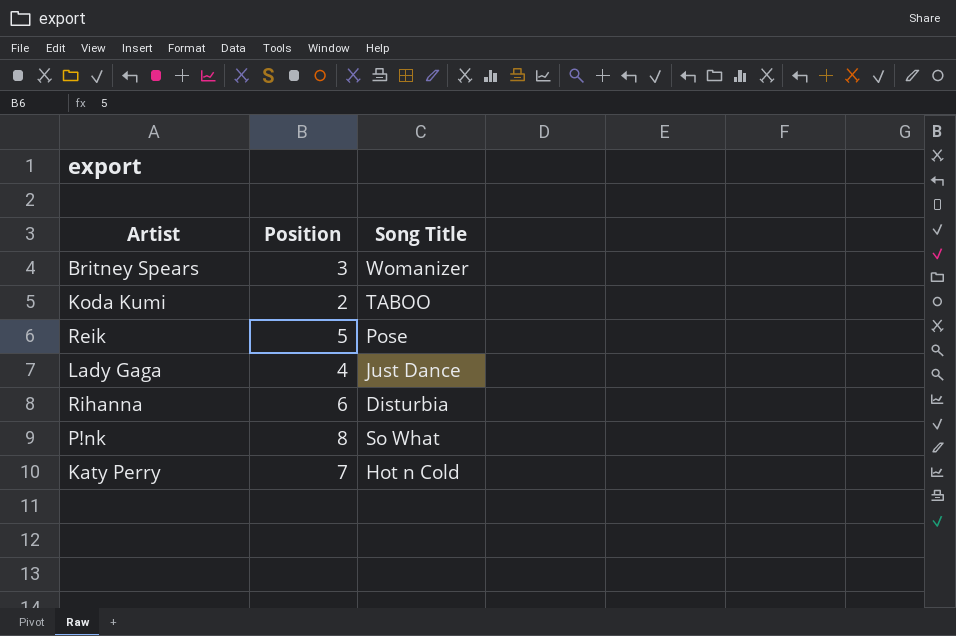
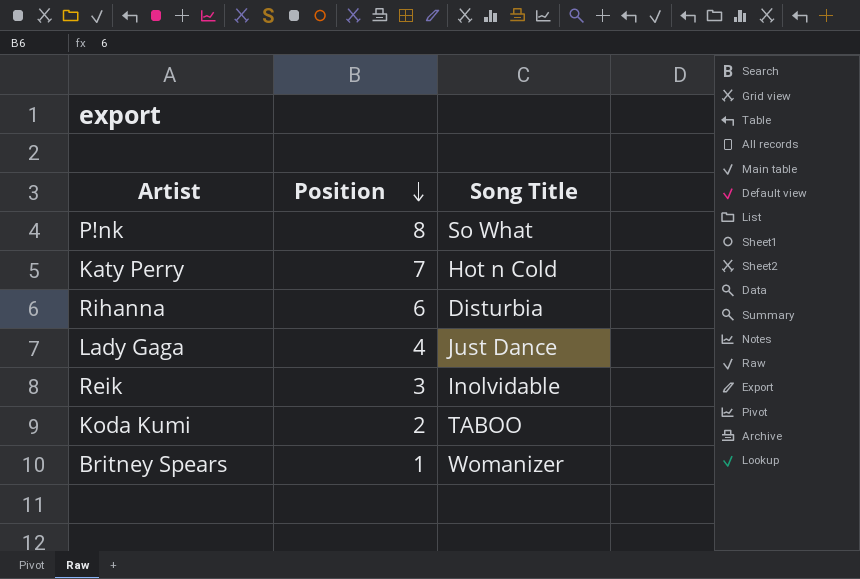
row order: none -> Position descending
Reik | Position: 5 -> 3
Reik | Song Title: Pose -> Inolvidable
Britney Spears | Position: 3 -> 1

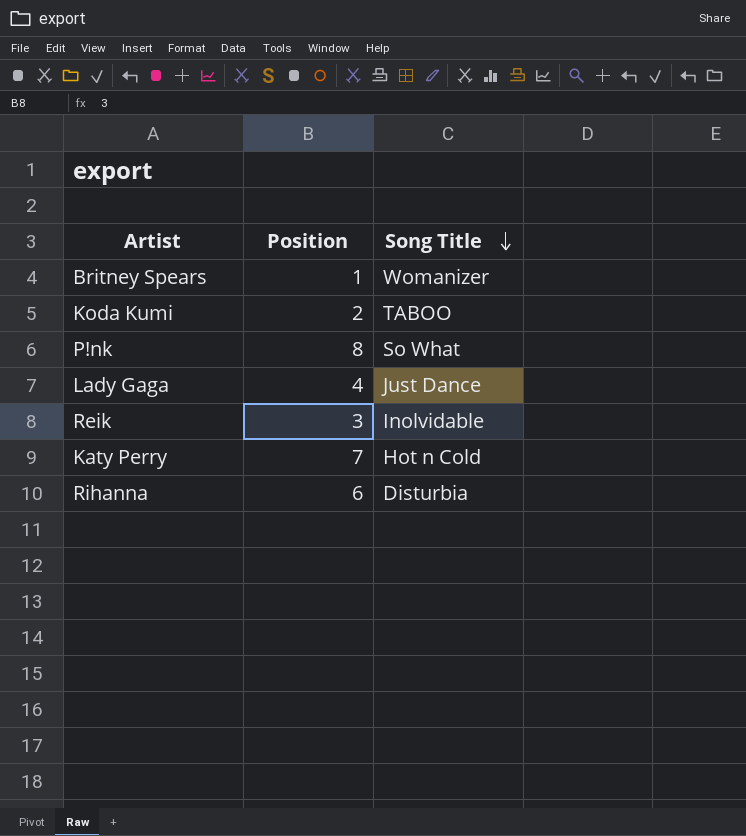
row order: Position descending -> Song Title descending

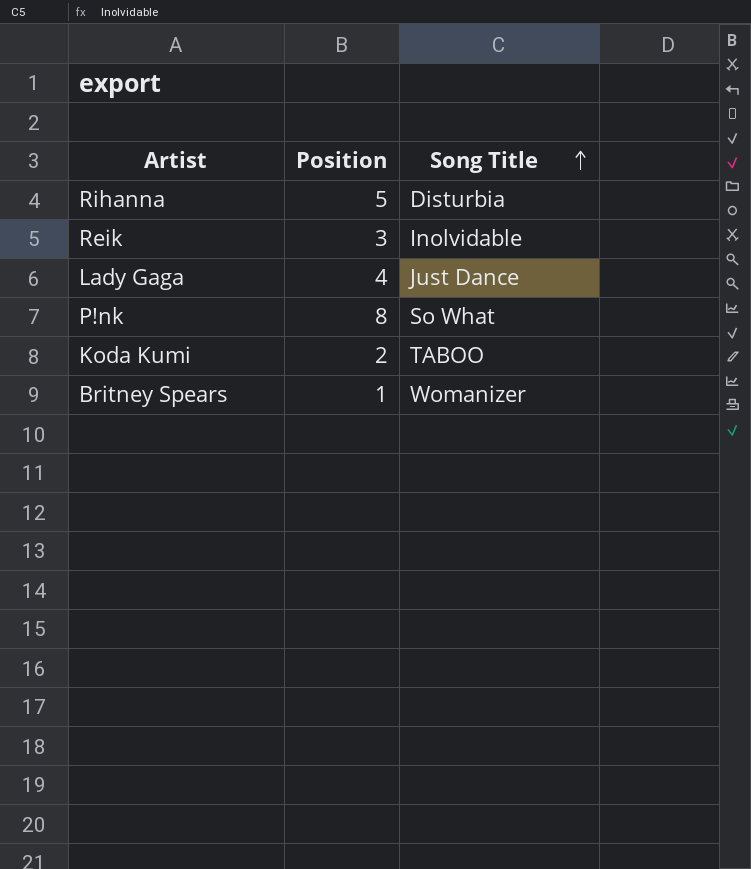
row order: Song Title descending -> Song Title ascending
row Katy Perry: 7 | Hot n Cold -> none
Rihanna | Position: 6 -> 5

